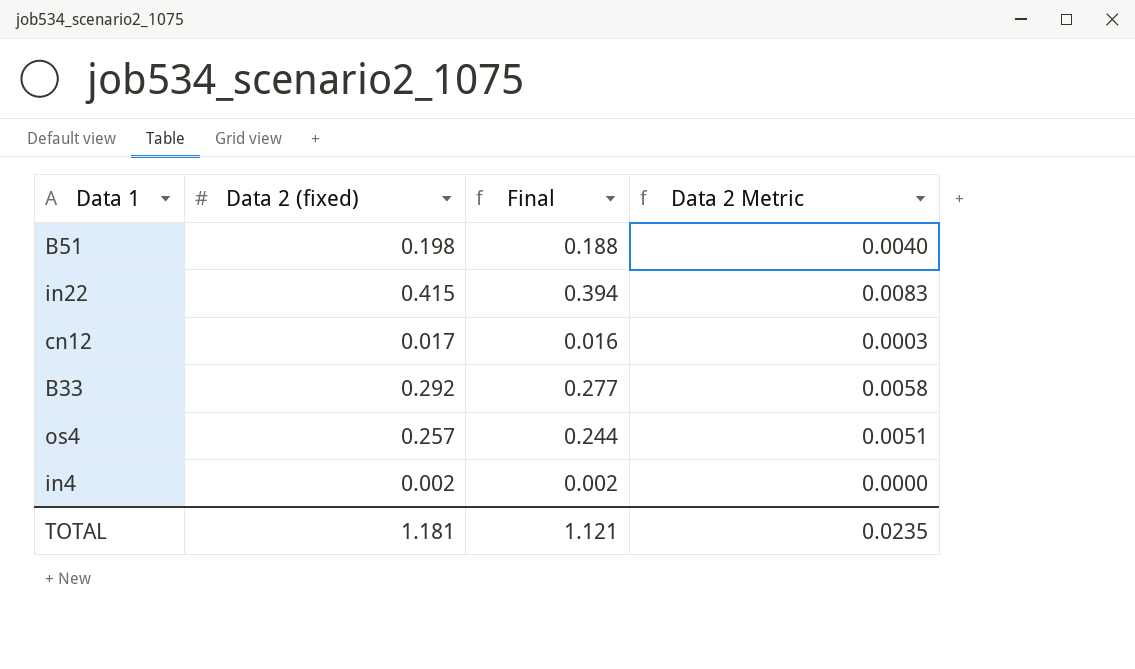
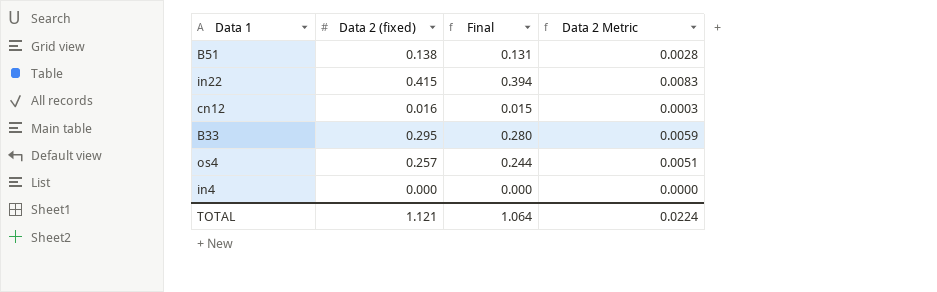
B51 | Data 2 (fixed): 0.198 -> 0.138
B51 | Final: 0.188 -> 0.131
B51 | Data 2 Metric: 0.0040 -> 0.0028
cn12 | Data 2 (fixed): 0.017 -> 0.016
cn12 | Final: 0.016 -> 0.015
B33 | Data 2 (fixed): 0.292 -> 0.295
B33 | Final: 0.277 -> 0.280
B33 | Data 2 Metric: 0.0058 -> 0.0059
in4 | Data 2 (fixed): 0.002 -> 0.000
in4 | Final: 0.002 -> 0.000
TOTAL | Data 2 (fixed): 1.181 -> 1.121
TOTAL | Final: 1.121 -> 1.064
TOTAL | Data 2 Metric: 0.0235 -> 0.0224

